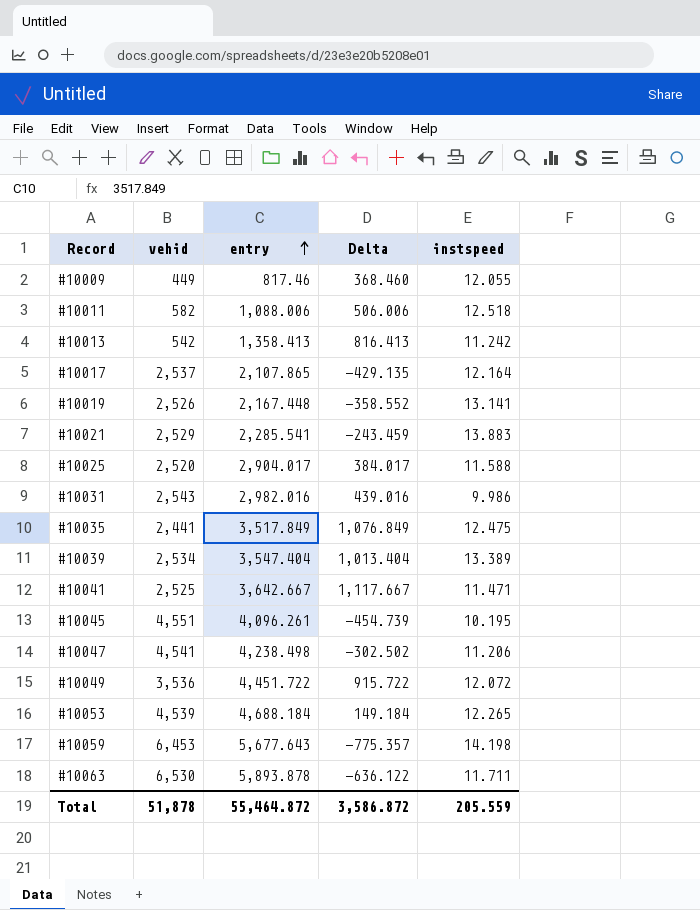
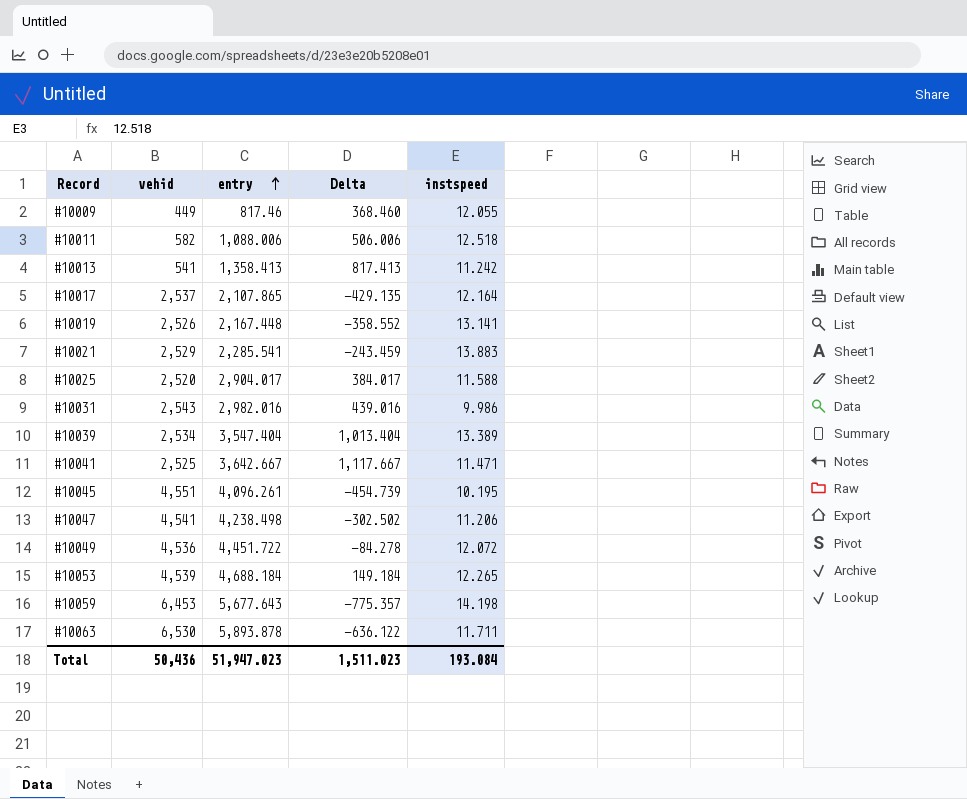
row #10035: 2,441 | 3,517.849 | 1,076.849 | 12.475 -> none
#10013 | vehid: 542 -> 541
#10013 | Delta: 816.413 -> 817.413
#10049 | vehid: 3,536 -> 4,536
#10049 | Delta: 915.722 -> -84.278
Total | vehid: 51,878 -> 50,436
Total | entry: 55,464.872 -> 51,947.023
Total | Delta: 3,586.872 -> 1,511.023
Total | instspeed: 205.559 -> 193.084

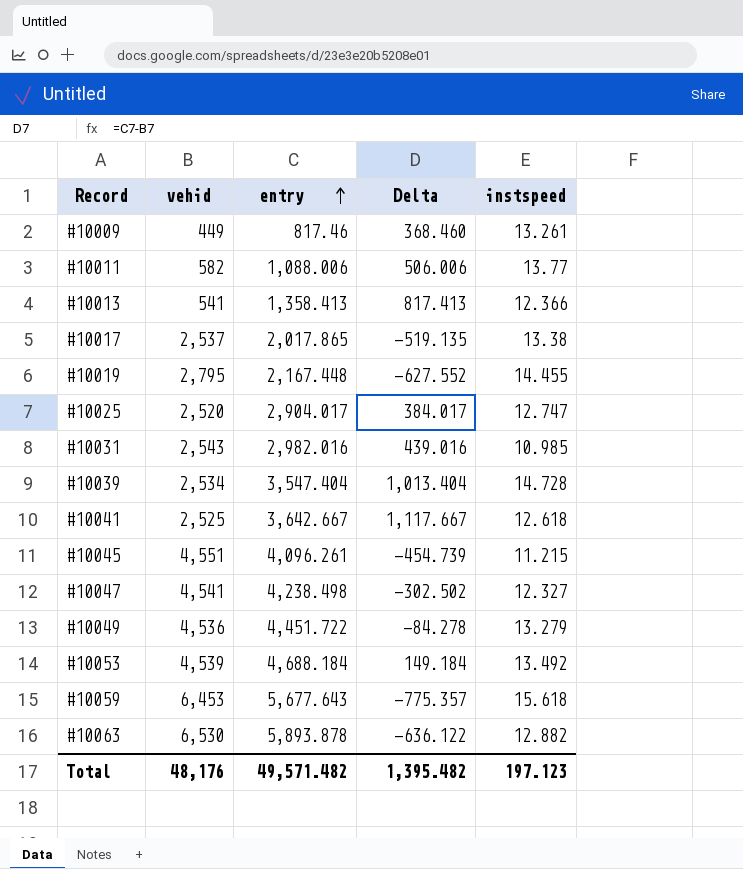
row #10021: 2,529 | 2,285.541 | -243.459 | 13.883 -> none
#10009 | instspeed: 12.055 -> 13.261
#10011 | instspeed: 12.518 -> 13.77
#10013 | instspeed: 11.242 -> 12.366
#10017 | entry: 2,107.865 -> 2,017.865
#10017 | Delta: -429.135 -> -519.135
#10017 | instspeed: 12.164 -> 13.38
#10019 | vehid: 2,526 -> 2,795
#10019 | Delta: -358.552 -> -627.552
#10019 | instspeed: 13.141 -> 14.455
#10025 | instspeed: 11.588 -> 12.747
#10031 | instspeed: 9.986 -> 10.985
#10039 | instspeed: 13.389 -> 14.728
#10041 | instspeed: 11.471 -> 12.618
#10045 | instspeed: 10.195 -> 11.215
#10047 | instspeed: 11.206 -> 12.327
#10049 | instspeed: 12.072 -> 13.279
#10053 | instspeed: 12.265 -> 13.492
#10059 | instspeed: 14.198 -> 15.618
#10063 | instspeed: 11.711 -> 12.882
Total | vehid: 50,436 -> 48,176
Total | entry: 51,947.023 -> 49,571.482
Total | Delta: 1,511.023 -> 1,395.482
Total | instspeed: 193.084 -> 197.123

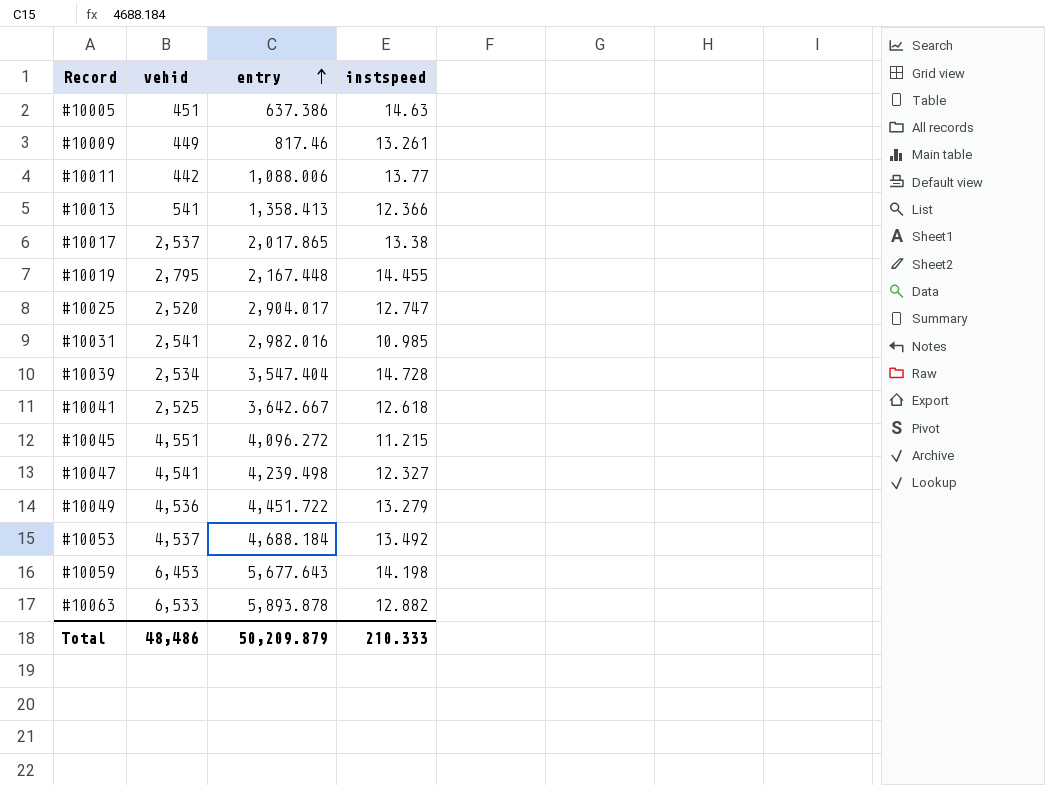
column Delta | formula: [entry] - [vehid] -> none
row #10005: none -> 451 | 637.386 | 14.63
#10011 | vehid: 582 -> 442
#10031 | vehid: 2,543 -> 2,541
#10045 | entry: 4,096.261 -> 4,096.272
#10047 | entry: 4,238.498 -> 4,239.498
#10053 | vehid: 4,539 -> 4,537
#10059 | instspeed: 15.618 -> 14.198
#10063 | vehid: 6,530 -> 6,533
Total | vehid: 48,176 -> 48,486
Total | entry: 49,571.482 -> 50,209.879
Total | instspeed: 197.123 -> 210.333

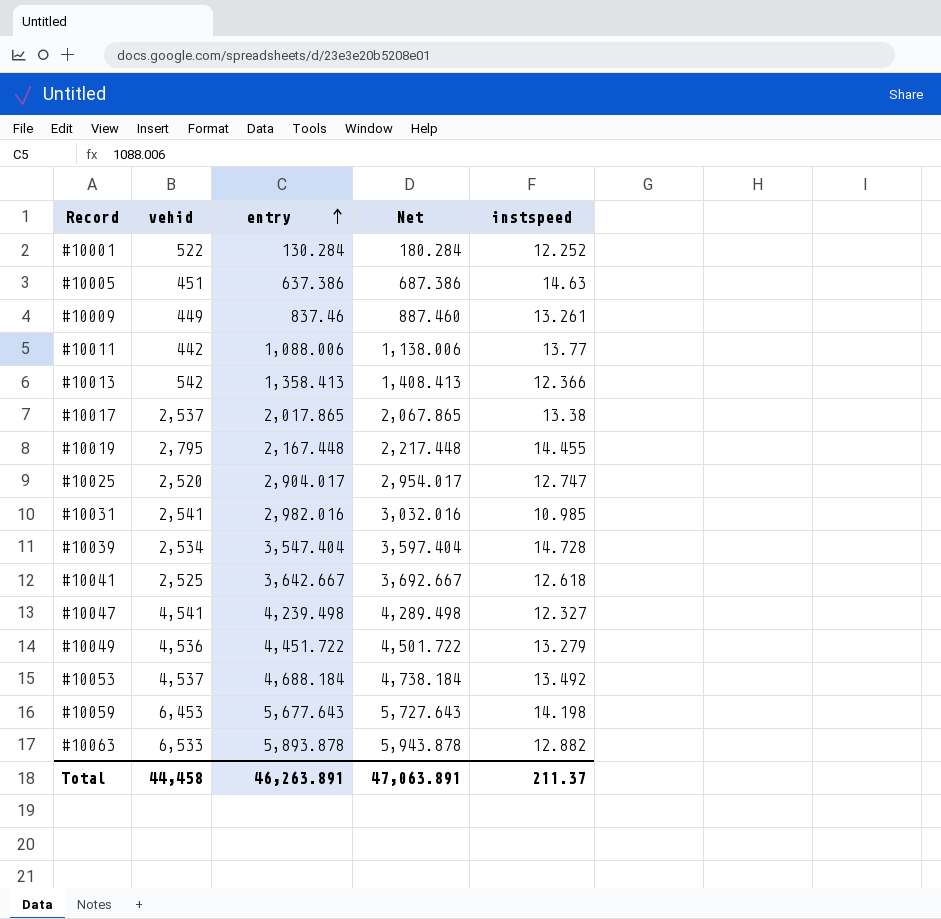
column Net | formula: none -> [entry] + 50
row #10045: 4,551 | 4,096.272 | 11.215 -> none
row #10001: none -> 522 | 130.284 | 180.284 | 12.252
#10009 | entry: 817.46 -> 837.46
#10013 | vehid: 541 -> 542
Total | vehid: 48,486 -> 44,458
Total | entry: 50,209.879 -> 46,263.891
Total | instspeed: 210.333 -> 211.37

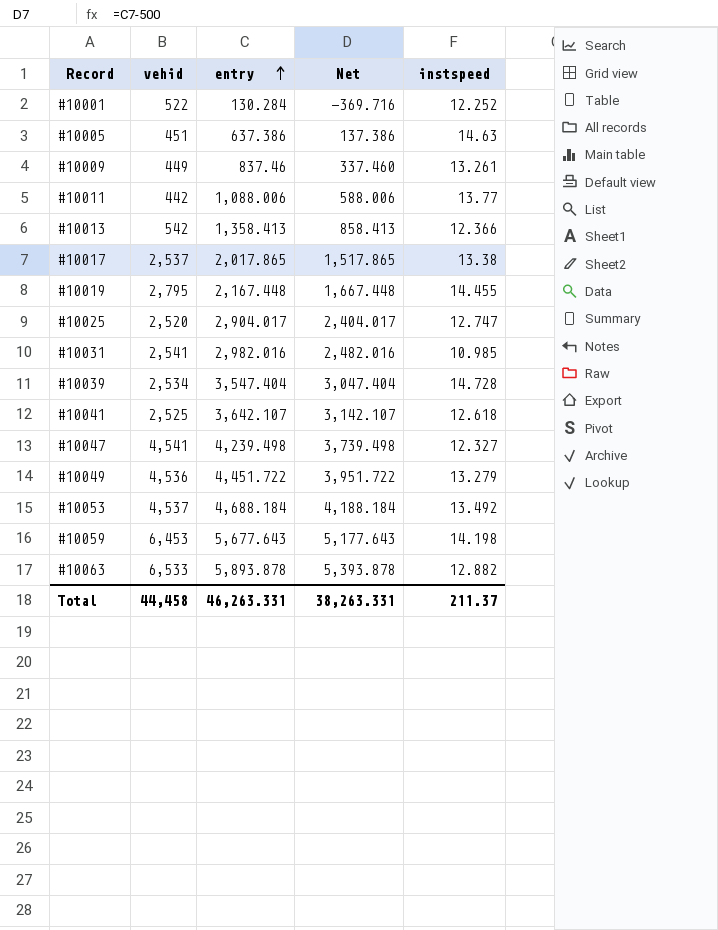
column Net | formula: [entry] + 50 -> [entry] - 500
#10041 | entry: 3,642.667 -> 3,642.107
Total | entry: 46,263.891 -> 46,263.331
Total | Net: 47,063.891 -> 38,263.331

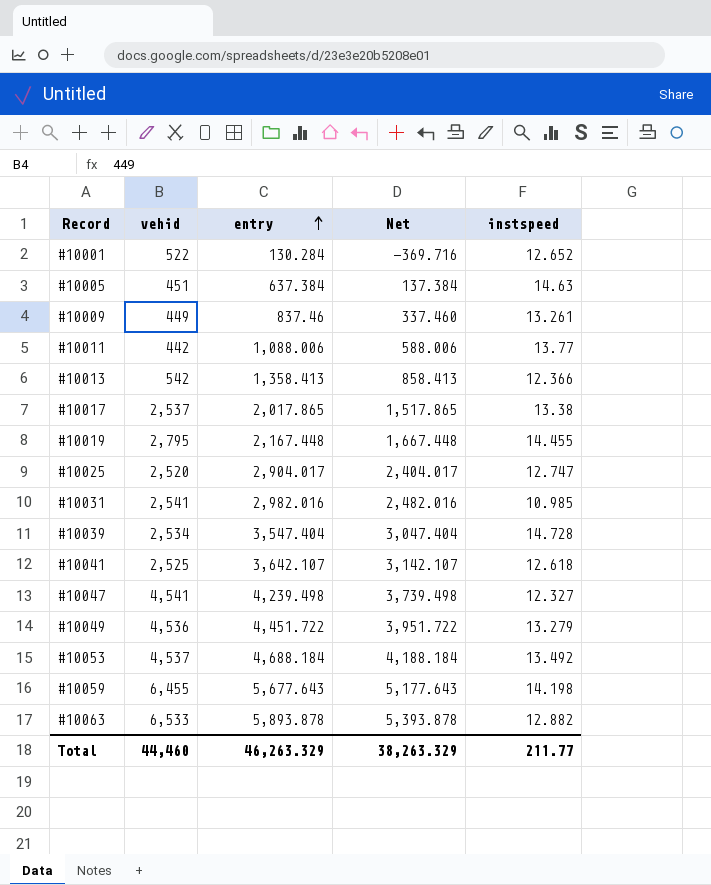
#10001 | instspeed: 12.252 -> 12.652
#10005 | entry: 637.386 -> 637.384
#10005 | Net: 137.386 -> 137.384
#10059 | vehid: 6,453 -> 6,455
Total | vehid: 44,458 -> 44,460
Total | entry: 46,263.331 -> 46,263.329
Total | Net: 38,263.331 -> 38,263.329
Total | instspeed: 211.37 -> 211.77

